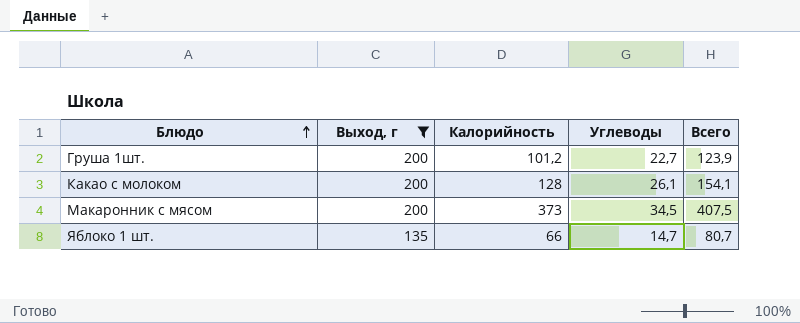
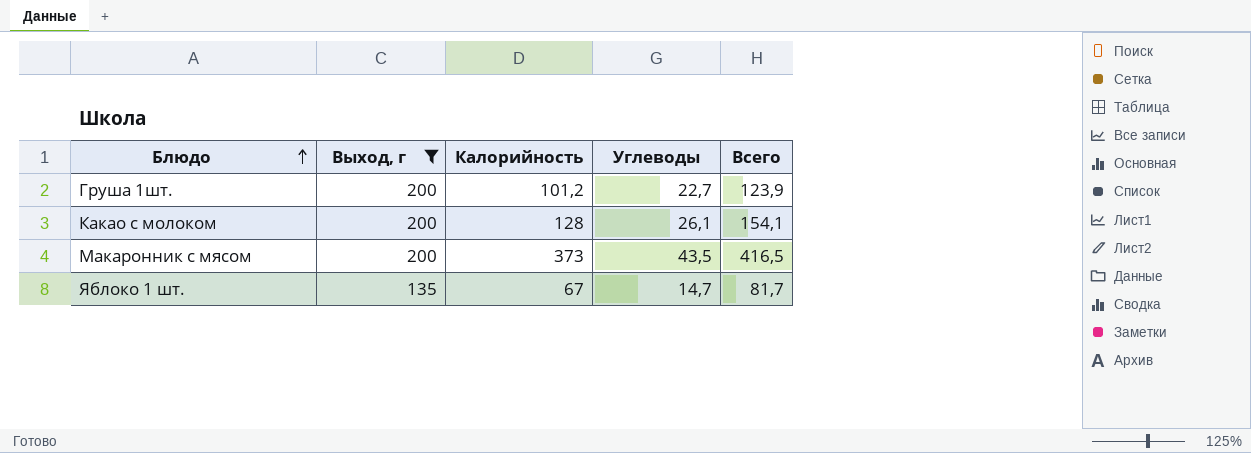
Макаронник с мясом | Углеводы: 34,5 -> 43,5
Макаронник с мясом | Всего: 407,5 -> 416,5
Яблоко 1 шт. | Калорийность: 66 -> 67
Яблоко 1 шт. | Всего: 80,7 -> 81,7

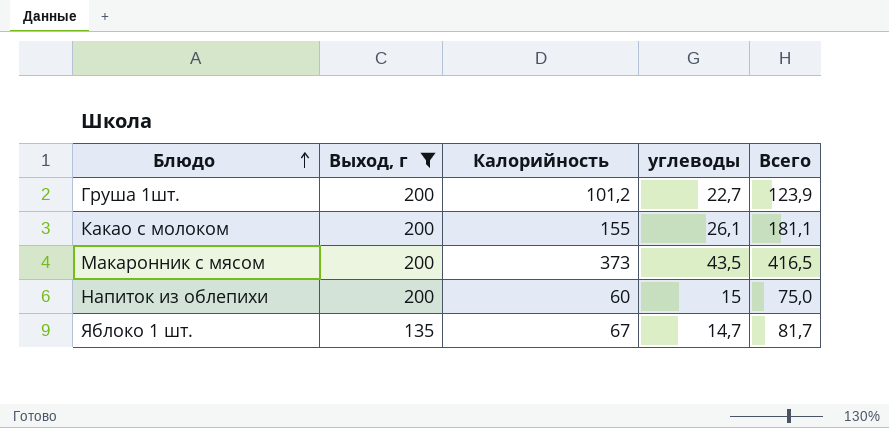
column name: Углеводы -> углеводы
Какао с молоком | Калорийность: 128 -> 155
Какао с молоком | Всего: 154,1 -> 181,1
row Напиток из облепихи: none -> 200 | 60 | 15 | 75,0

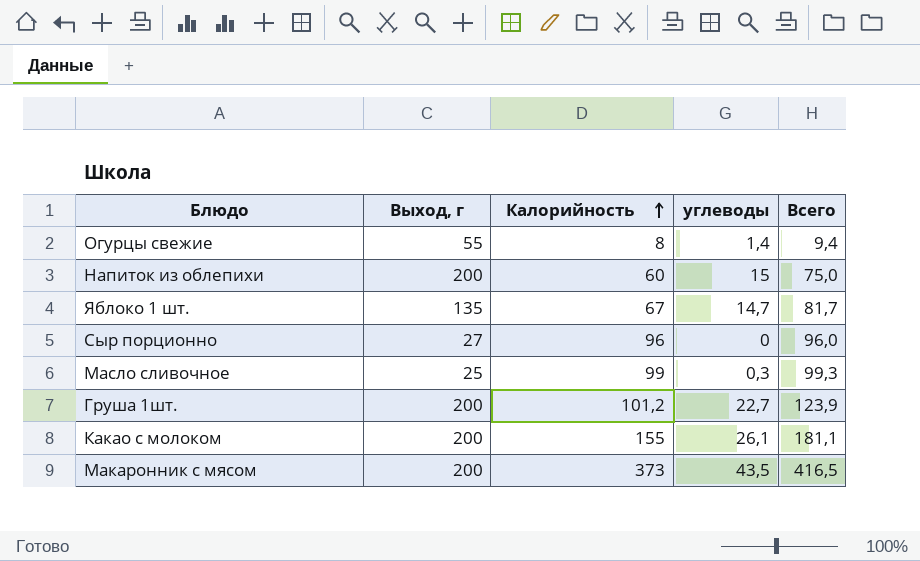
filter: Выход, г >= 135 -> none
row order: Блюдо ascending -> Калорийность ascending

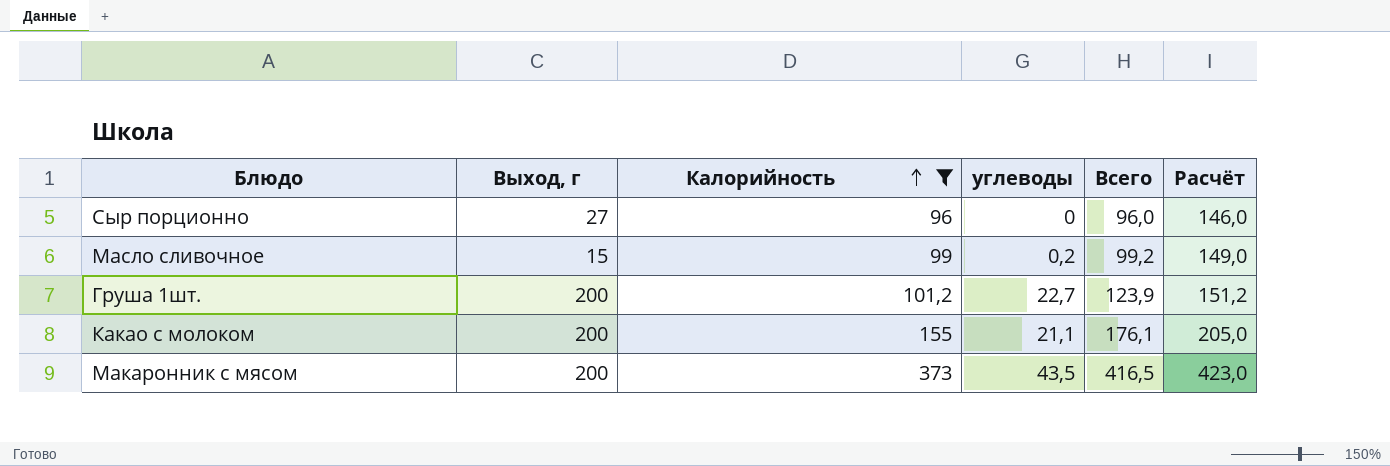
filter: none -> Калорийность >= 96
column Расчёт | formula: none -> [Калорийность] + 50
Масло сливочное | Выход, г: 25 -> 15
Масло сливочное | углеводы: 0,3 -> 0,2
Масло сливочное | Всего: 99,3 -> 99,2
Какао с молоком | углеводы: 26,1 -> 21,1
Какао с молоком | Всего: 181,1 -> 176,1

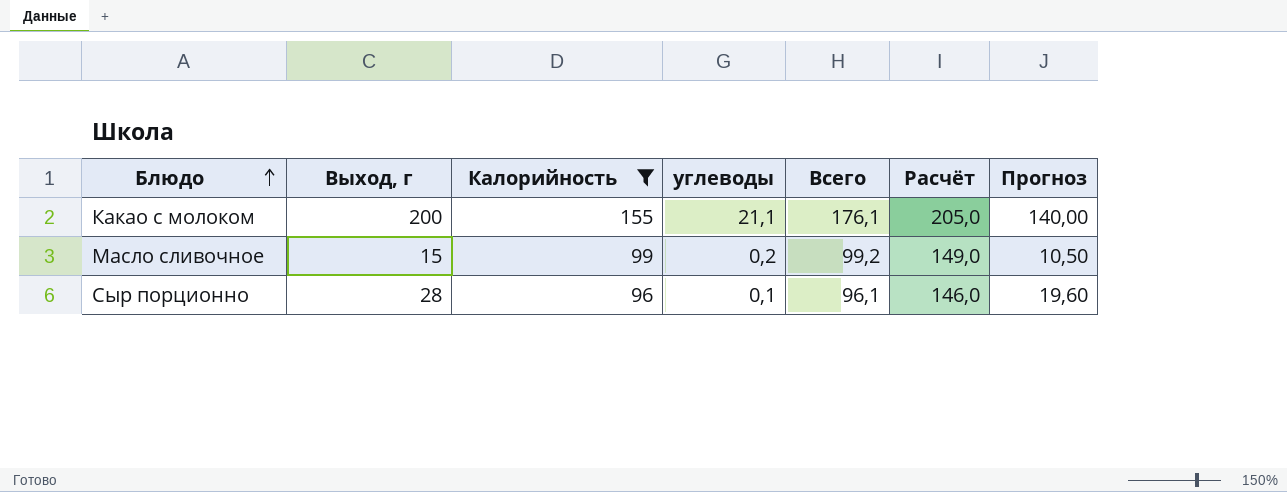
row order: Калорийность ascending -> Блюдо ascending
column Прогноз | formula: none -> [Выход, г] * 0,7
row Груша 1шт.: 200 | 101,2 | 22,7 | 123,9 | 151,2 -> none
row Макаронник с мясом: 200 | 373 | 43,5 | 416,5 | 423,0 -> none
Сыр порционно | Выход, г: 27 -> 28
Сыр порционно | углеводы: 0 -> 0,1
Сыр порционно | Всего: 96,0 -> 96,1

